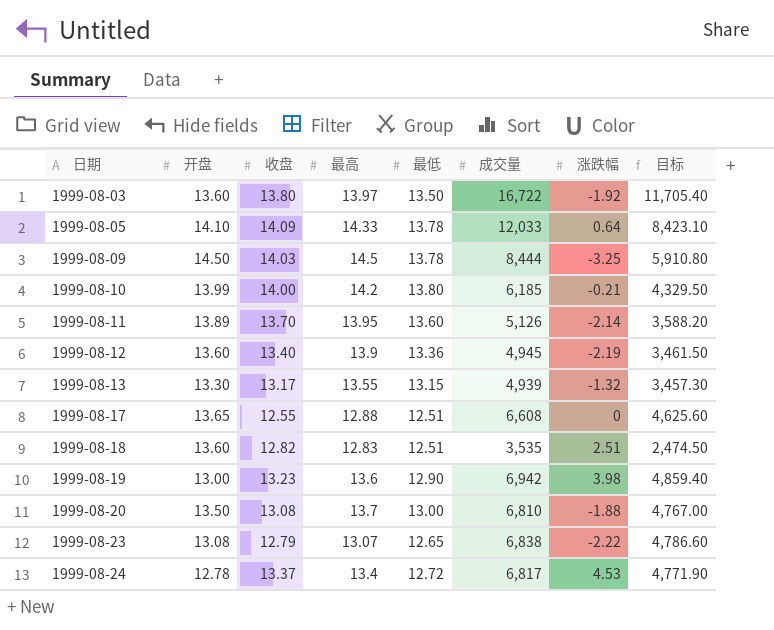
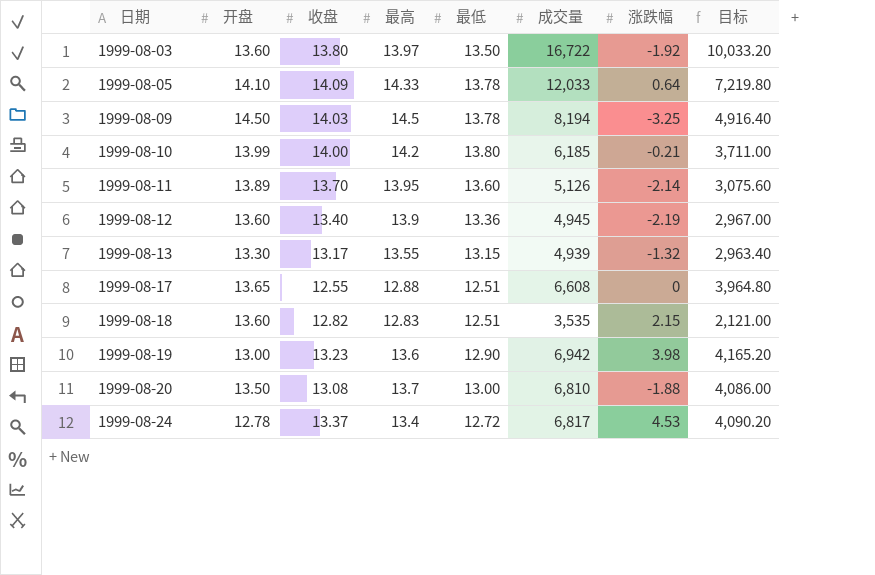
column 目标 | formula: [成交量] * 0.7 -> [成交量] * 0.6
row 1999-08-23: 13.08 | 12.79 | 13.07 | 12.65 | 6,838 | -2.22 | 4,786.60 -> none
1999-08-09 | 成交量: 8,444 -> 8,194
1999-08-18 | 涨跌幅: 2.51 -> 2.15

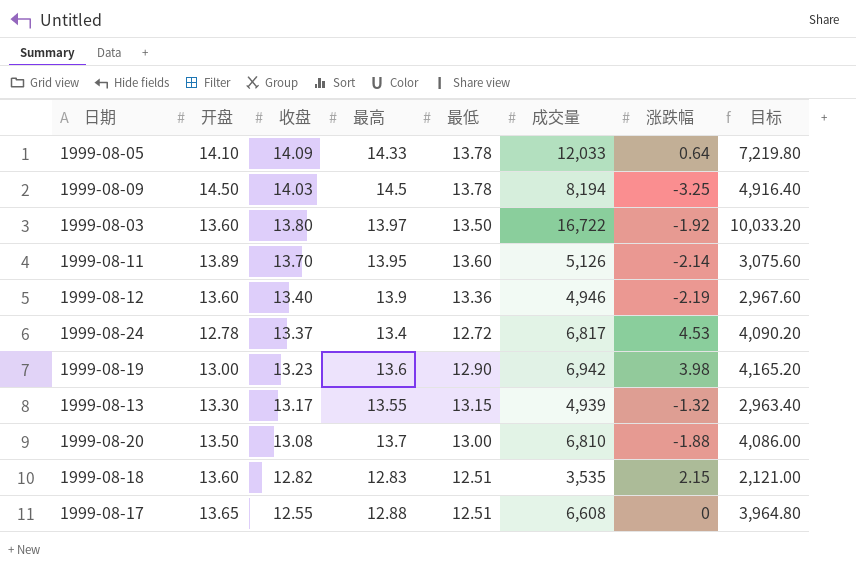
row order: 日期 ascending -> 收盘 descending
row 1999-08-10: 13.99 | 14.00 | 14.2 | 13.80 | 6,185 | -0.21 | 3,711.00 -> none
1999-08-12 | 成交量: 4,945 -> 4,946
1999-08-12 | 目标: 2,967.00 -> 2,967.60

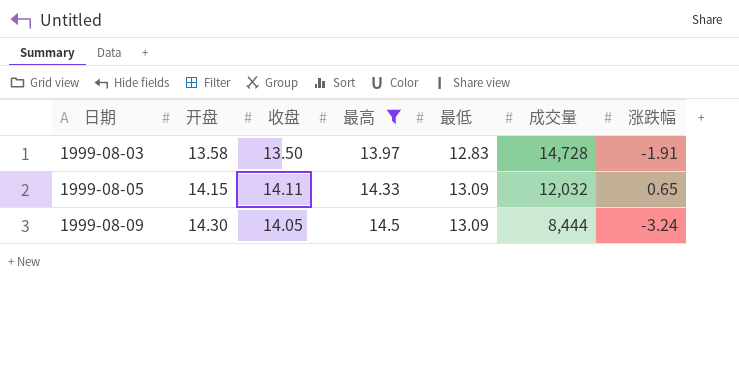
filter: none -> 最高 >= 13.97
row order: 收盘 descending -> 日期 ascending
column 目标 | formula: [成交量] * 0.6 -> none
1999-08-03 | 开盘: 13.60 -> 13.58
1999-08-03 | 收盘: 13.80 -> 13.50
1999-08-03 | 最低: 13.50 -> 12.83
1999-08-03 | 成交量: 16,722 -> 14,728
1999-08-03 | 涨跌幅: -1.92 -> -1.91
1999-08-05 | 开盘: 14.10 -> 14.15
1999-08-05 | 收盘: 14.09 -> 14.11
1999-08-05 | 最低: 13.78 -> 13.09
1999-08-05 | 成交量: 12,033 -> 12,032
1999-08-05 | 涨跌幅: 0.64 -> 0.65
1999-08-09 | 开盘: 14.50 -> 14.30
1999-08-09 | 收盘: 14.03 -> 14.05
1999-08-09 | 最低: 13.78 -> 13.09
1999-08-09 | 成交量: 8,194 -> 8,444
1999-08-09 | 涨跌幅: -3.25 -> -3.24

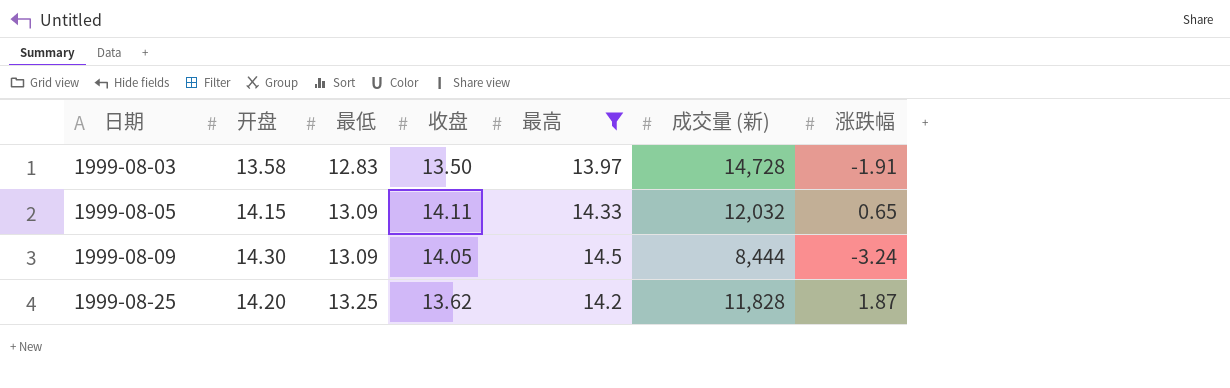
column 最低 | position: 5 -> 3
column name: 成交量 -> 成交量 (新)
row 1999-08-25: none -> 14.20 | 13.25 | 13.62 | 14.2 | 11,828 | 1.87

